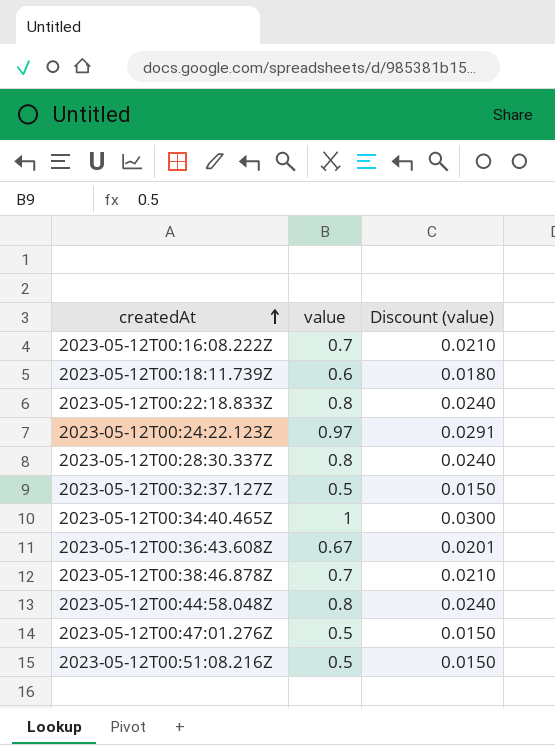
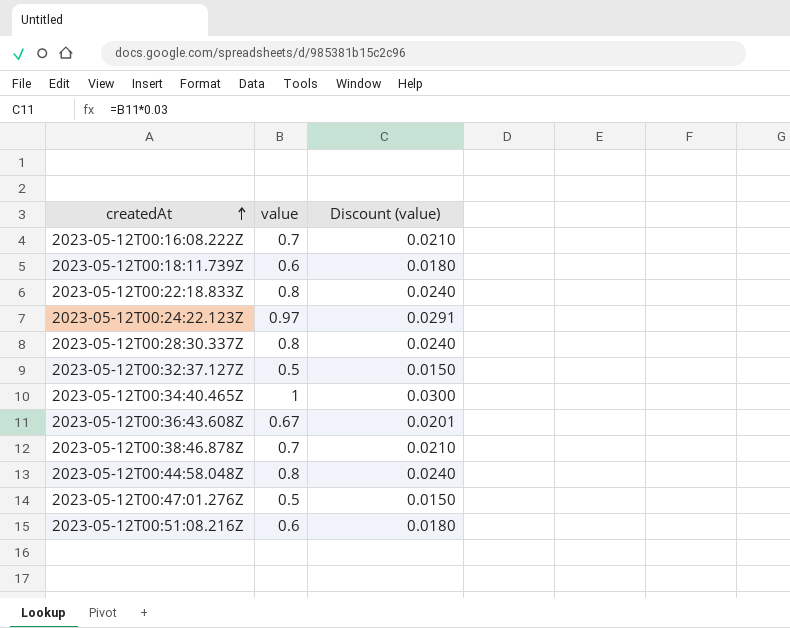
2023-05-12T00:51:08.216Z | value: 0.5 -> 0.6
2023-05-12T00:51:08.216Z | Discount (value): 0.0150 -> 0.0180

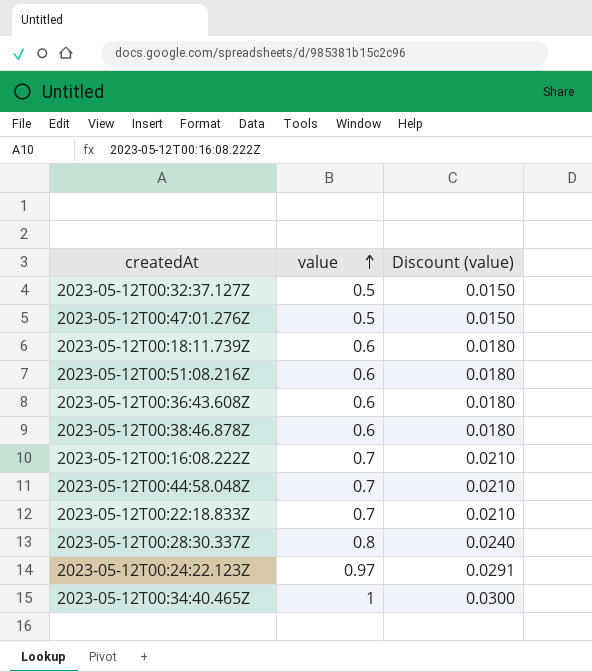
row order: createdAt ascending -> value ascending
2023-05-12T00:36:43.608Z | value: 0.67 -> 0.6
2023-05-12T00:36:43.608Z | Discount (value): 0.0201 -> 0.0180
2023-05-12T00:38:46.878Z | value: 0.7 -> 0.6
2023-05-12T00:38:46.878Z | Discount (value): 0.0210 -> 0.0180
2023-05-12T00:44:58.048Z | value: 0.8 -> 0.7
2023-05-12T00:44:58.048Z | Discount (value): 0.0240 -> 0.0210
2023-05-12T00:22:18.833Z | value: 0.8 -> 0.7
2023-05-12T00:22:18.833Z | Discount (value): 0.0240 -> 0.0210

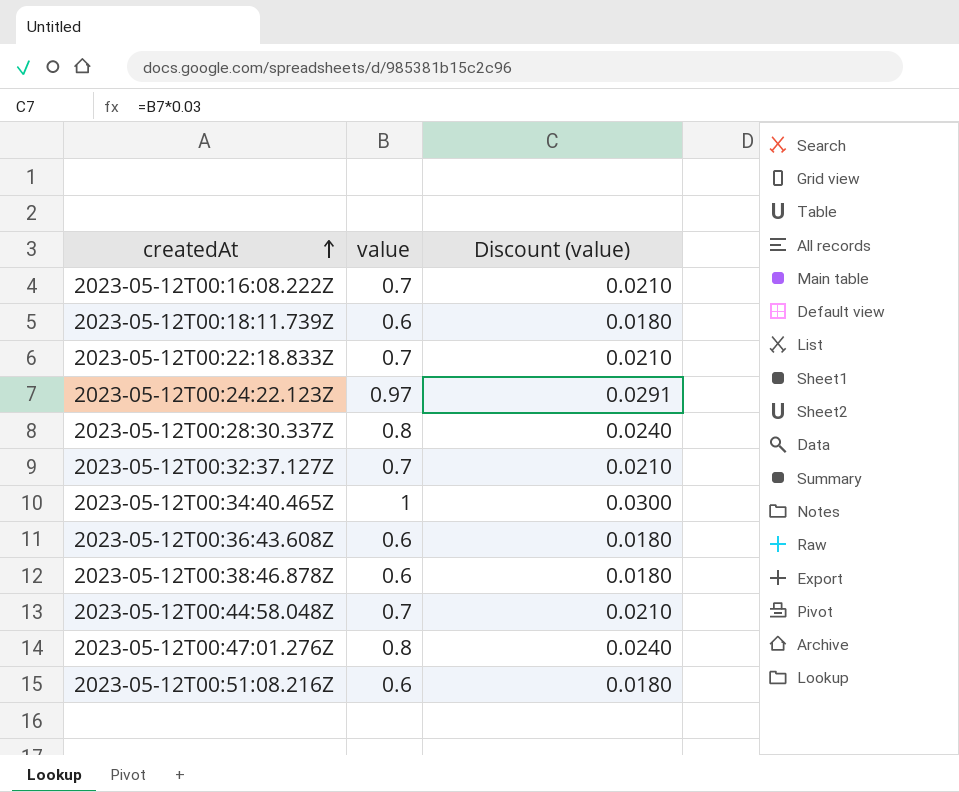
row order: value ascending -> createdAt ascending
2023-05-12T00:32:37.127Z | value: 0.5 -> 0.7
2023-05-12T00:32:37.127Z | Discount (value): 0.0150 -> 0.0210
2023-05-12T00:47:01.276Z | value: 0.5 -> 0.8
2023-05-12T00:47:01.276Z | Discount (value): 0.0150 -> 0.0240

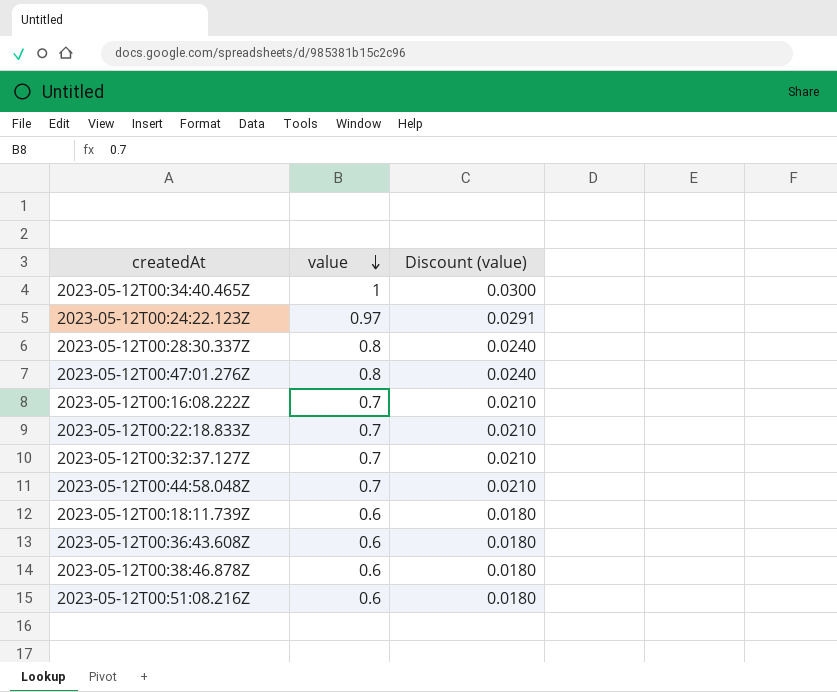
row order: createdAt ascending -> value descending

